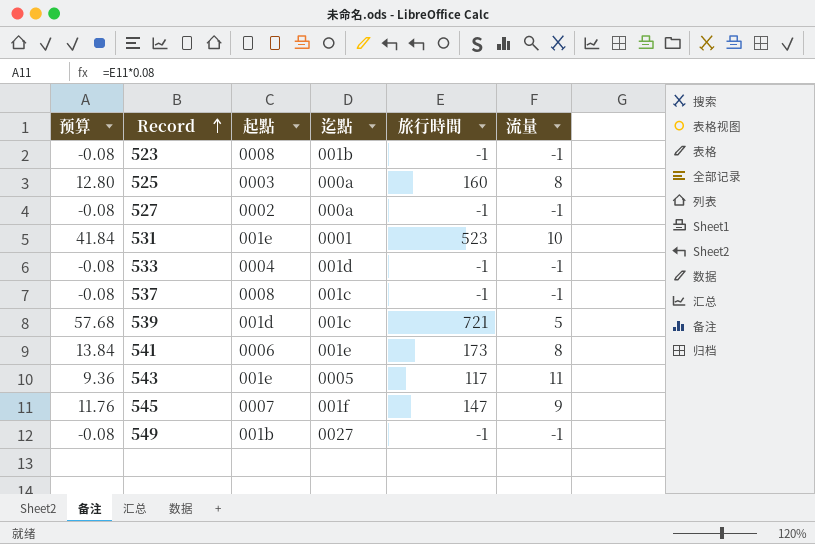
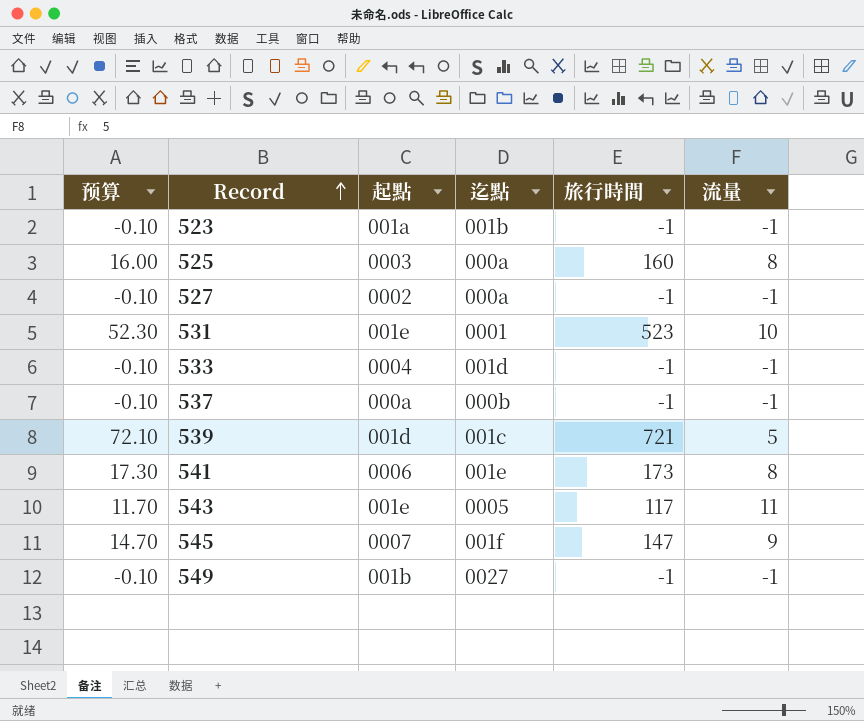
column 预算 | formula: [旅行時間] * 0.08 -> [旅行時間] * 0.1
523 | 起點: 0008 -> 001a
537 | 起點: 0008 -> 000a
537 | 迄點: 001c -> 000b

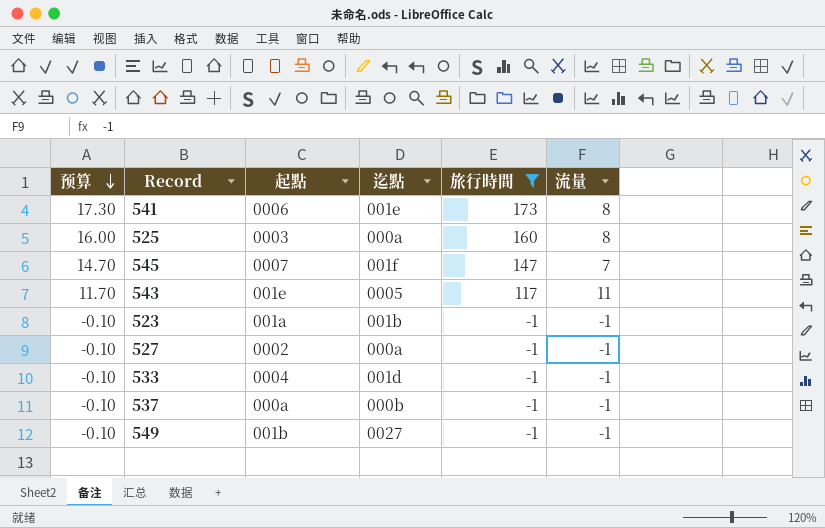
filter: none -> 旅行時間 <= 173
row order: Record ascending -> 预算 descending
545 | 流量: 9 -> 7

